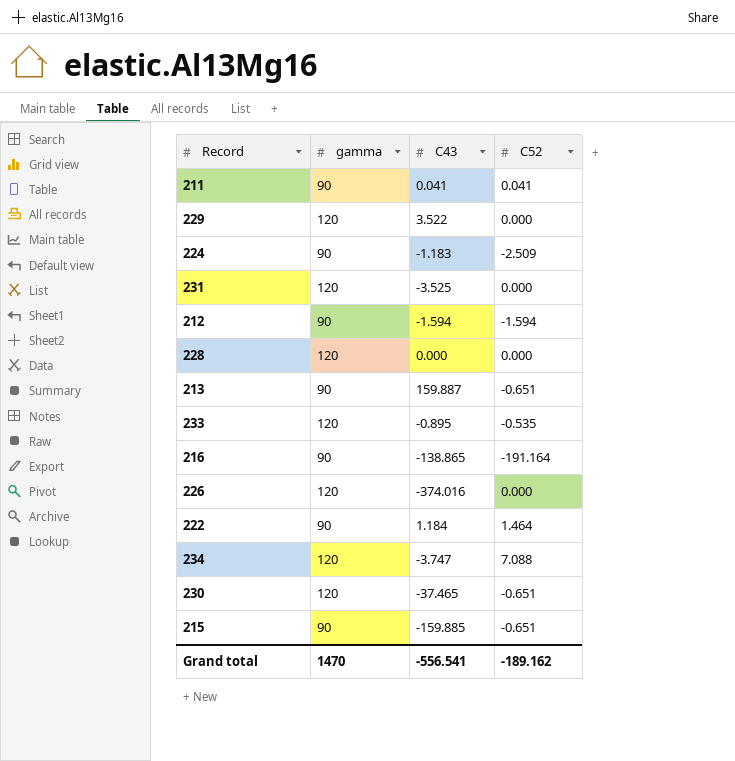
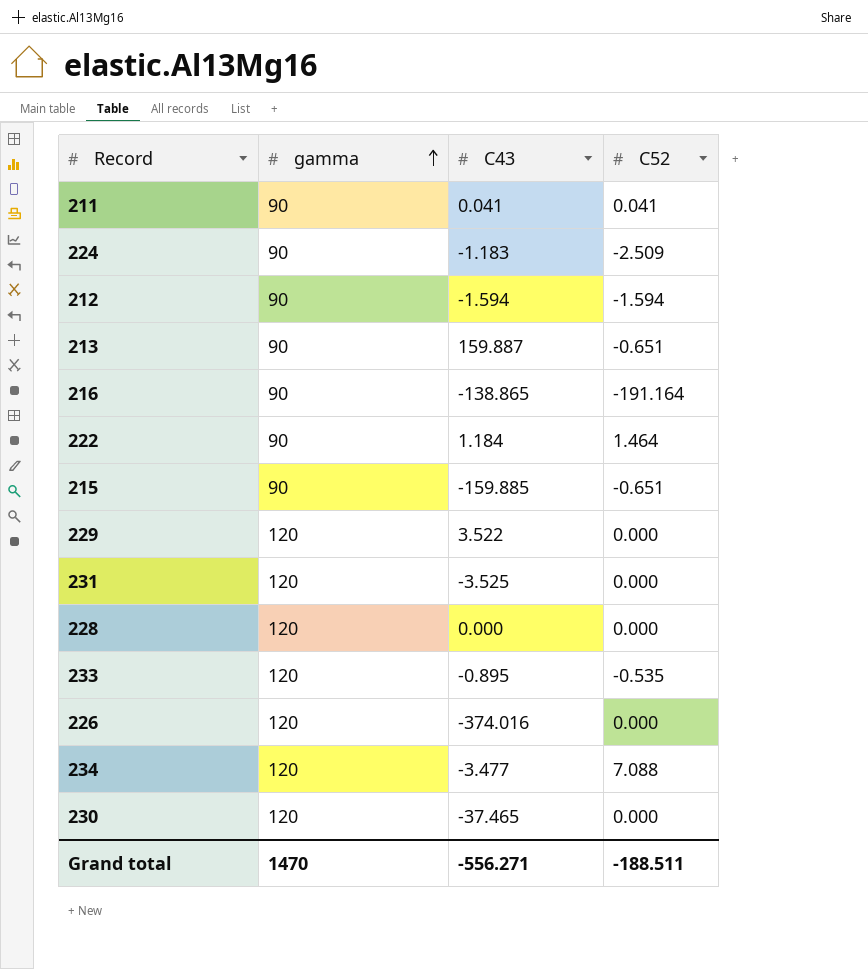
row order: none -> gamma ascending
234 | C43: -3.747 -> -3.477
230 | C52: -0.651 -> 0.000
Grand total | C43: -556.541 -> -556.271
Grand total | C52: -189.162 -> -188.511

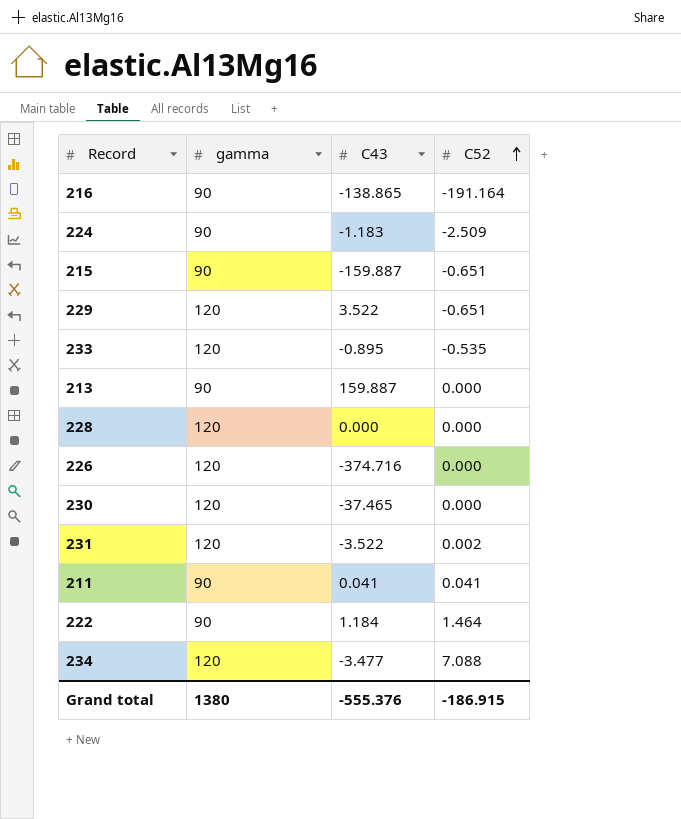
row order: gamma ascending -> C52 ascending
row 212: 90 | -1.594 | -1.594 -> none
215 | C43: -159.885 -> -159.887
229 | C52: 0.000 -> -0.651
213 | C52: -0.651 -> 0.000
226 | C43: -374.016 -> -374.716
231 | C43: -3.525 -> -3.522
231 | C52: 0.000 -> 0.002
Grand total | gamma: 1470 -> 1380
Grand total | C43: -556.271 -> -555.376
Grand total | C52: -188.511 -> -186.915

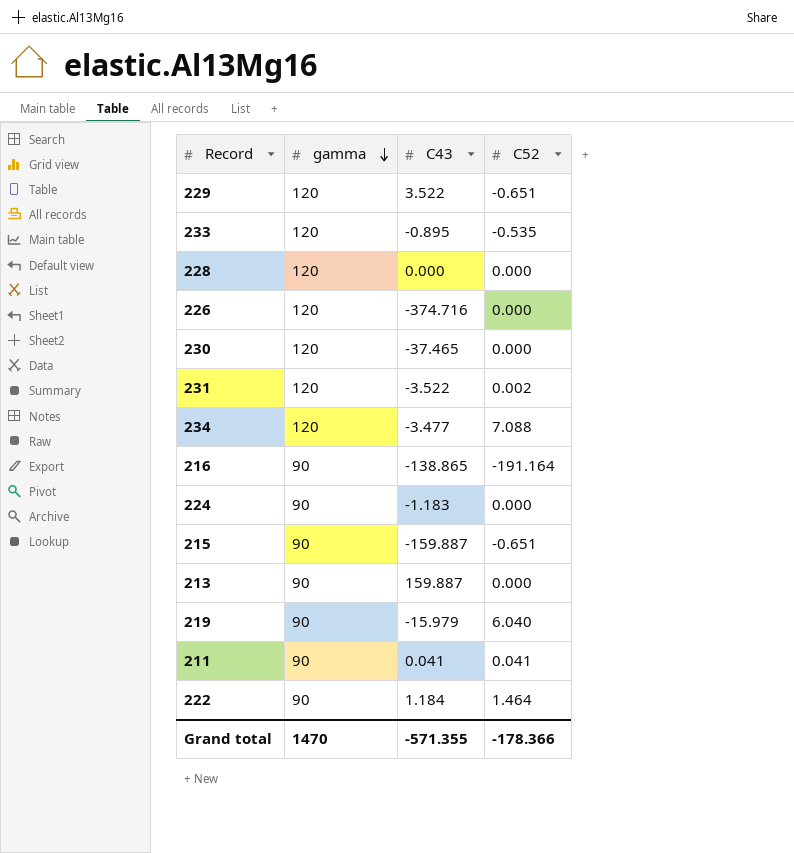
row order: C52 ascending -> gamma descending
224 | C52: -2.509 -> 0.000
row 219: none -> 90 | -15.979 | 6.040
Grand total | gamma: 1380 -> 1470
Grand total | C43: -555.376 -> -571.355
Grand total | C52: -186.915 -> -178.366

